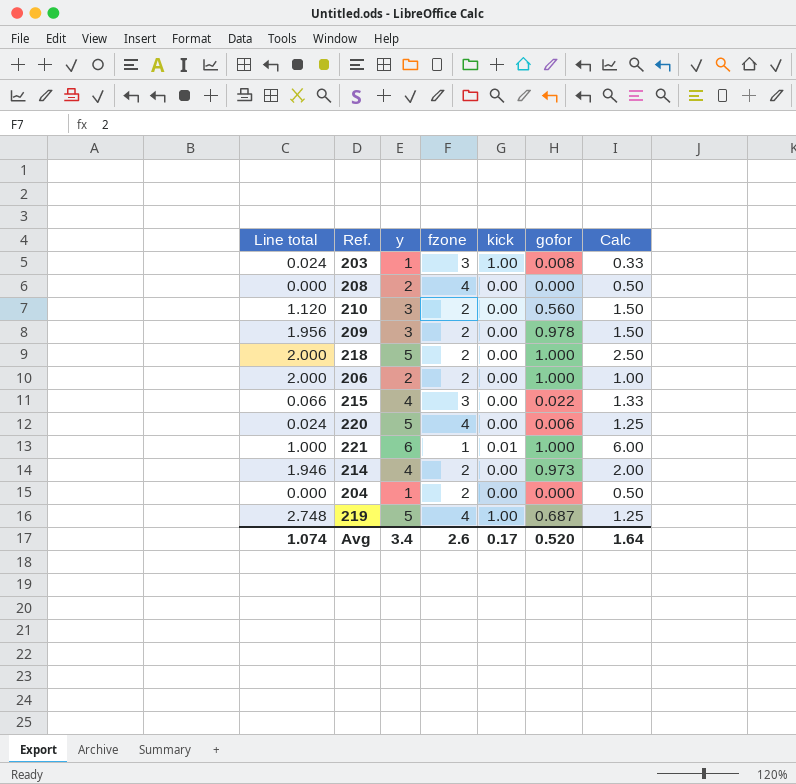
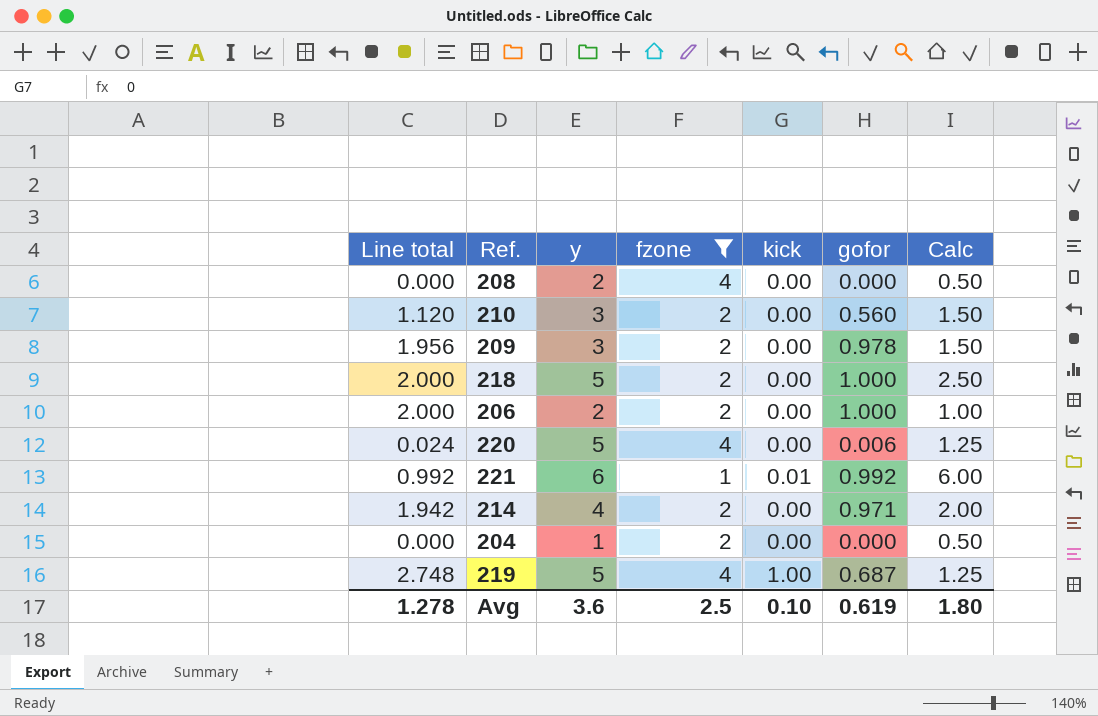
filter: none -> fzone != 3
221 | Line total: 1.000 -> 0.992
221 | gofor: 1.000 -> 0.992
214 | Line total: 1.946 -> 1.942
214 | gofor: 0.973 -> 0.971
Avg | Line total: 1.074 -> 1.278
Avg | y: 3.4 -> 3.6
Avg | fzone: 2.6 -> 2.5
Avg | kick: 0.17 -> 0.10
Avg | gofor: 0.520 -> 0.619
Avg | Calc: 1.64 -> 1.80

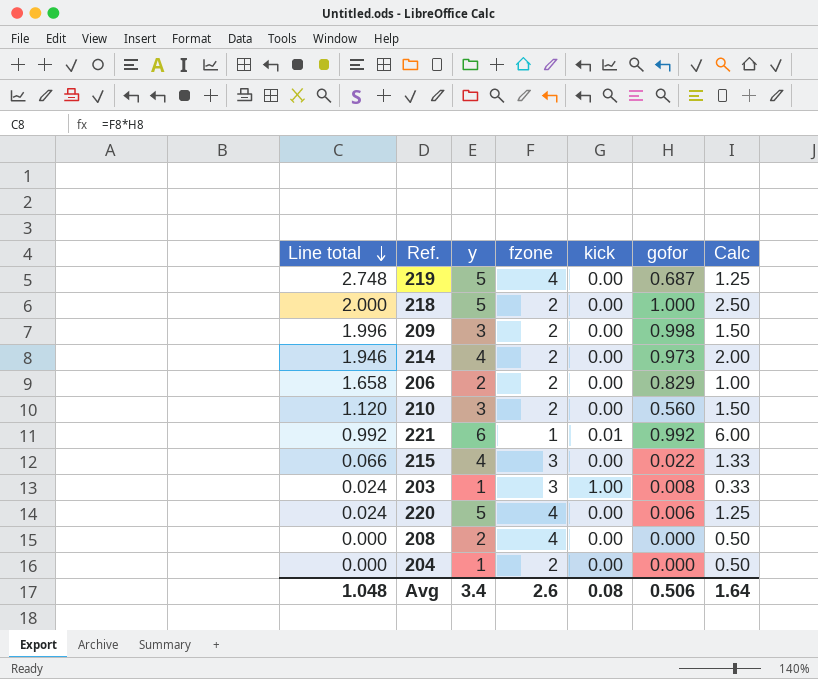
filter: fzone != 3 -> none
row order: none -> Line total descending
219 | kick: 1.00 -> 0.00
209 | Line total: 1.956 -> 1.996
209 | gofor: 0.978 -> 0.998
214 | Line total: 1.942 -> 1.946
214 | gofor: 0.971 -> 0.973
206 | Line total: 2.000 -> 1.658
206 | gofor: 1.000 -> 0.829
Avg | Line total: 1.278 -> 1.048
Avg | y: 3.6 -> 3.4
Avg | fzone: 2.5 -> 2.6
Avg | kick: 0.10 -> 0.08
Avg | gofor: 0.619 -> 0.506
Avg | Calc: 1.80 -> 1.64

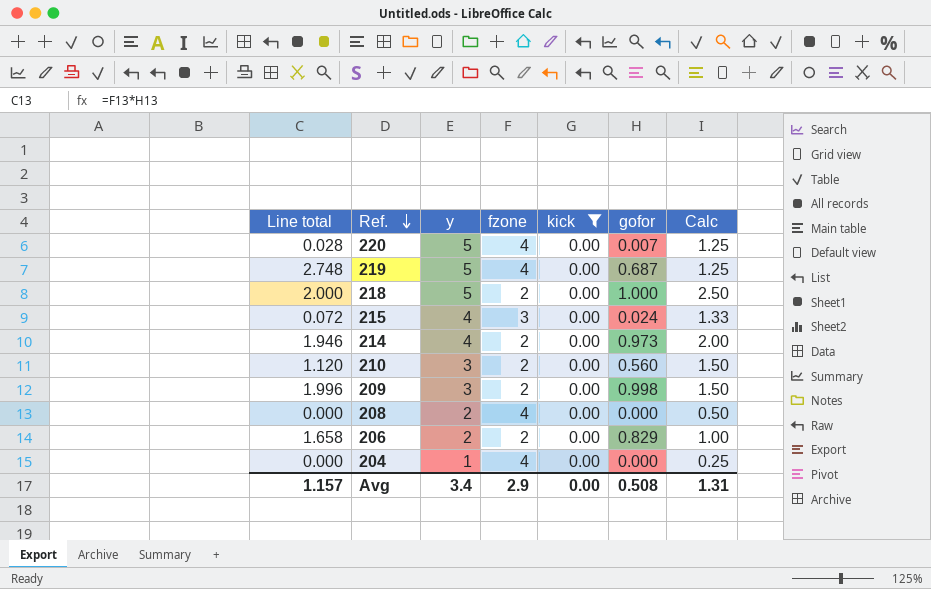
filter: none -> kick = 0.00
row order: Line total descending -> Ref. descending
220 | Line total: 0.024 -> 0.028
220 | gofor: 0.006 -> 0.007
215 | Line total: 0.066 -> 0.072
215 | gofor: 0.022 -> 0.024
204 | fzone: 2 -> 4
204 | Calc: 0.50 -> 0.25
Avg | Line total: 1.048 -> 1.157
Avg | fzone: 2.6 -> 2.9
Avg | kick: 0.08 -> 0.00
Avg | gofor: 0.506 -> 0.508
Avg | Calc: 1.64 -> 1.31

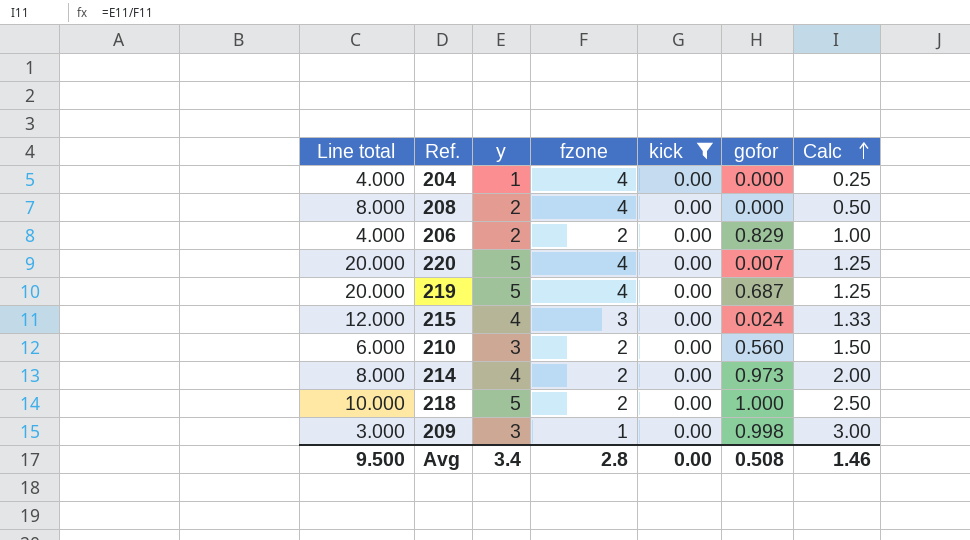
row order: Ref. descending -> Calc ascending
column Line total | formula: [fzone] * [gofor] -> [y] * [fzone]
209 | fzone: 2 -> 1
209 | Calc: 1.50 -> 3.00
Avg | Line total: 1.157 -> 9.500
Avg | fzone: 2.9 -> 2.8
Avg | Calc: 1.31 -> 1.46

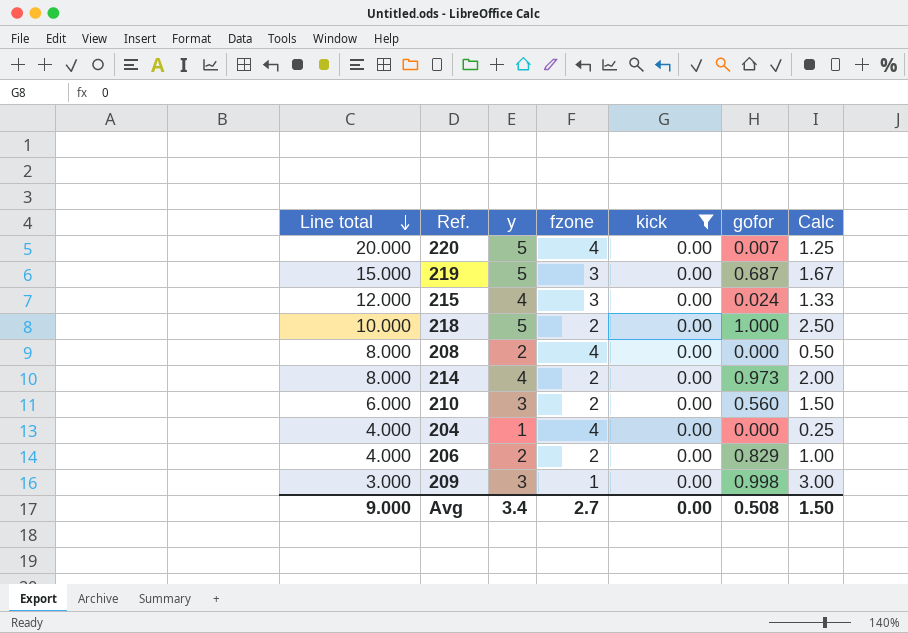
row order: Calc ascending -> Line total descending
219 | Line total: 20.000 -> 15.000
219 | fzone: 4 -> 3
219 | Calc: 1.25 -> 1.67
Avg | Line total: 9.500 -> 9.000
Avg | fzone: 2.8 -> 2.7
Avg | Calc: 1.46 -> 1.50

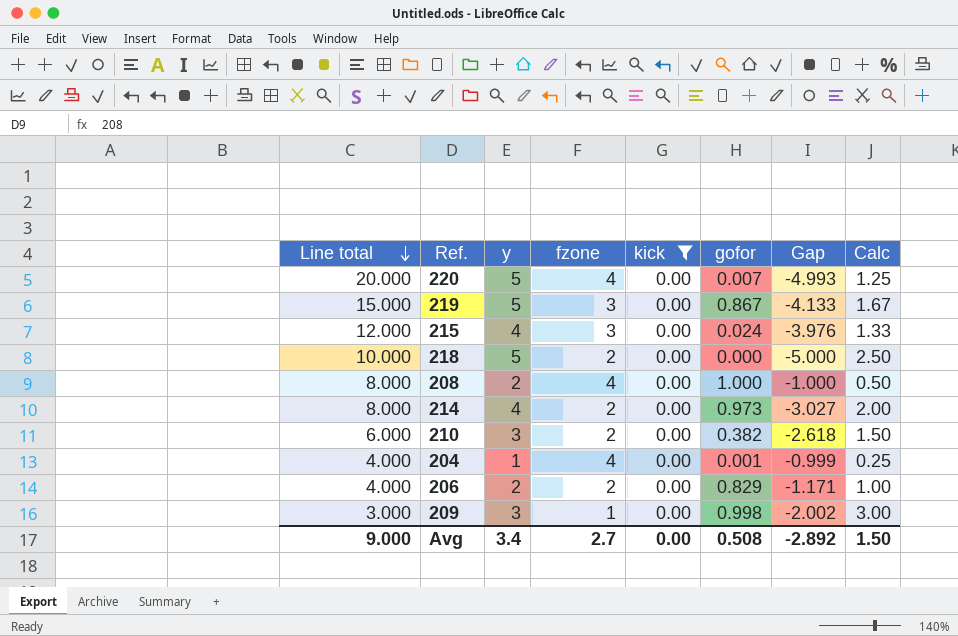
column Gap | formula: none -> [gofor] - [y]
219 | gofor: 0.687 -> 0.867
218 | gofor: 1.000 -> 0.000
208 | gofor: 0.000 -> 1.000
210 | gofor: 0.560 -> 0.382
204 | gofor: 0.000 -> 0.001

